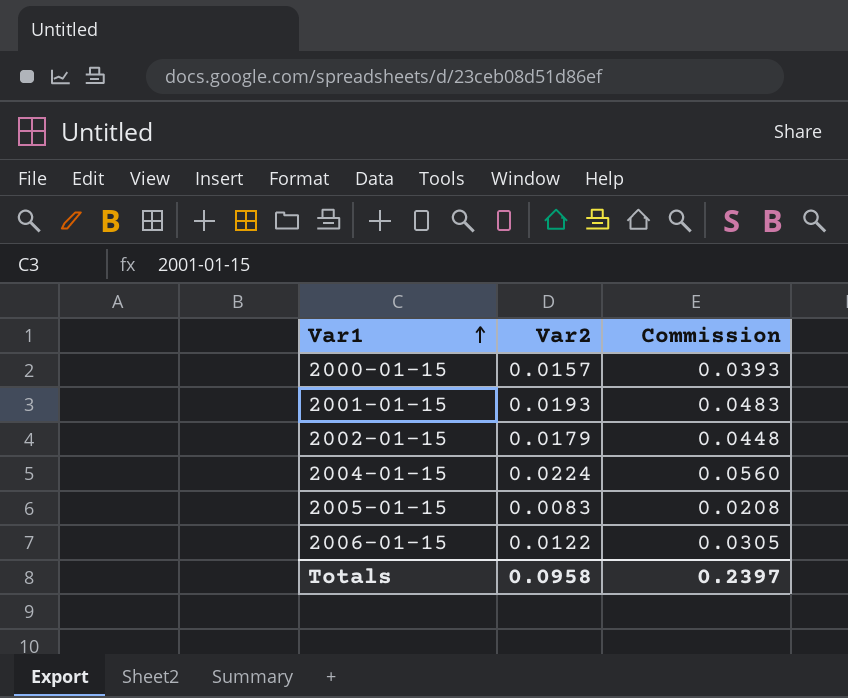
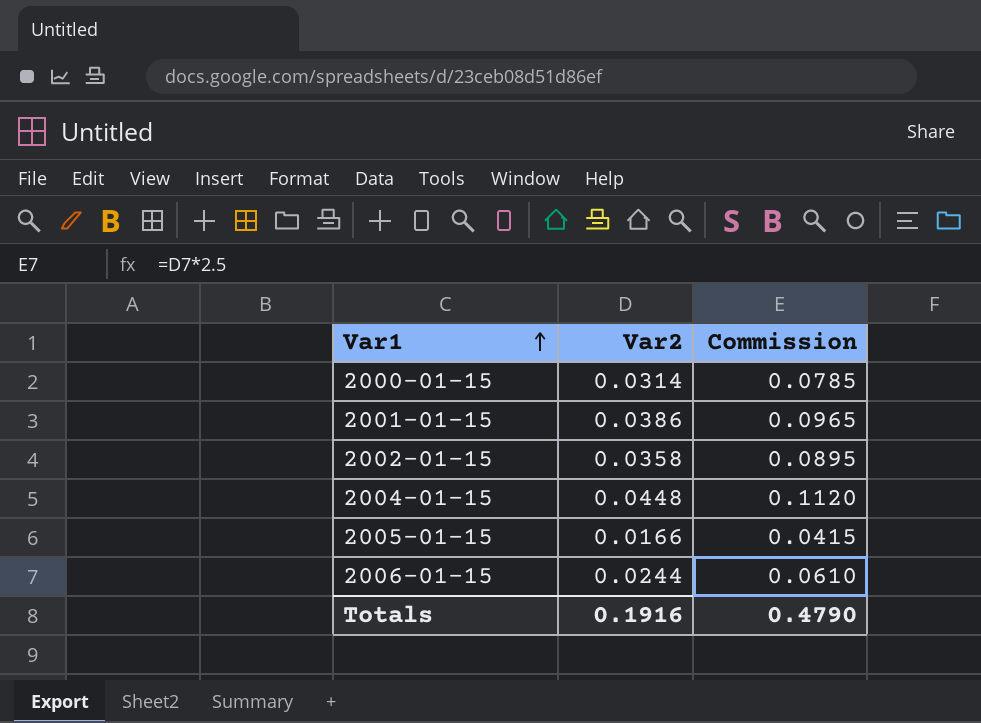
2000-01-15 | Var2: 0.0157 -> 0.0314
2000-01-15 | Commission: 0.0393 -> 0.0785
2001-01-15 | Var2: 0.0193 -> 0.0386
2001-01-15 | Commission: 0.0483 -> 0.0965
2002-01-15 | Var2: 0.0179 -> 0.0358
2002-01-15 | Commission: 0.0448 -> 0.0895
2004-01-15 | Var2: 0.0224 -> 0.0448
2004-01-15 | Commission: 0.0560 -> 0.1120
2005-01-15 | Var2: 0.0083 -> 0.0166
2005-01-15 | Commission: 0.0208 -> 0.0415
2006-01-15 | Var2: 0.0122 -> 0.0244
2006-01-15 | Commission: 0.0305 -> 0.0610
Totals | Var2: 0.0958 -> 0.1916
Totals | Commission: 0.2397 -> 0.4790

